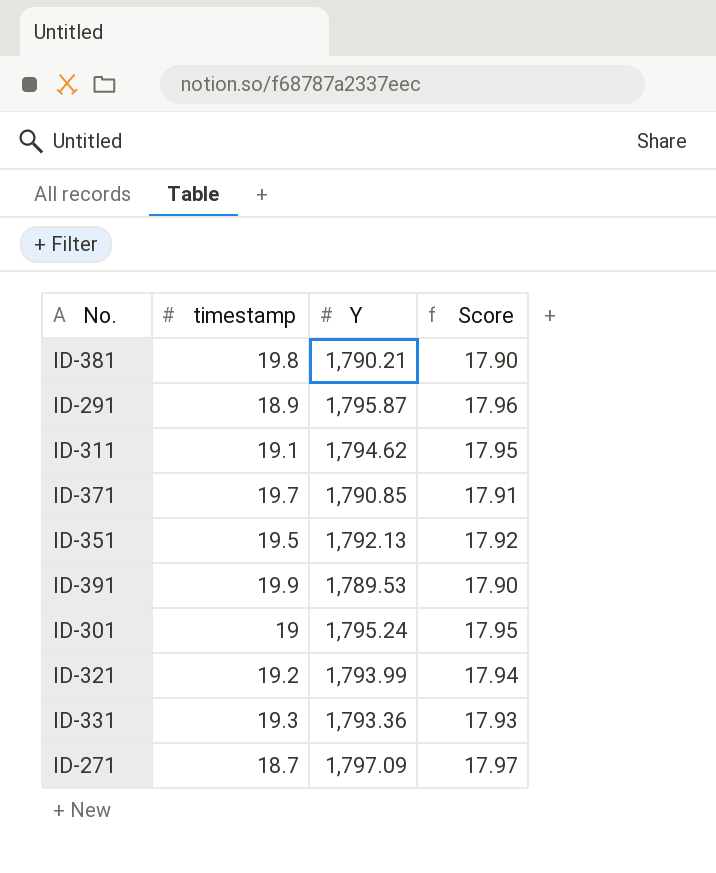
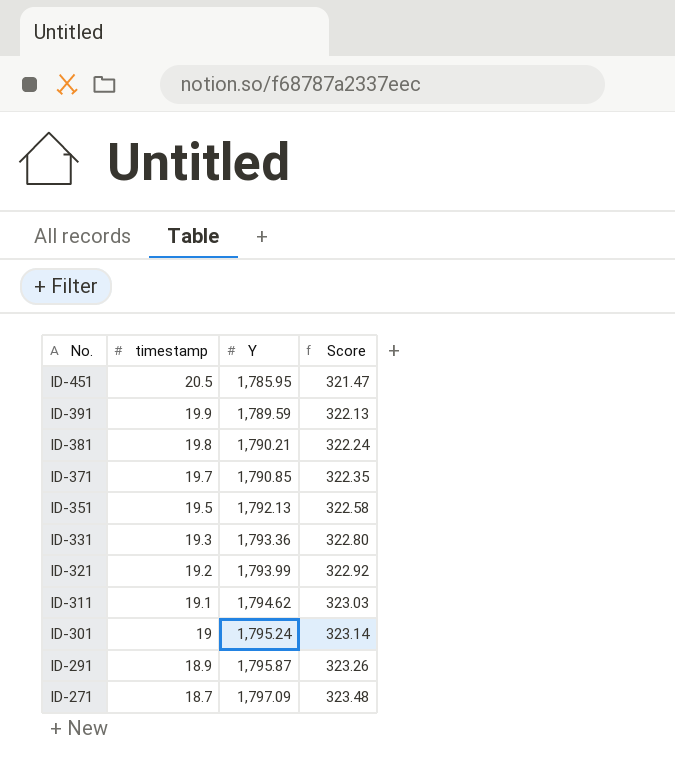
row order: none -> No. descending
column Score | formula: [Y] * 0.01 -> [Y] * 0.18
row ID-451: none -> 20.5 | 1,785.95 | 321.47
ID-391 | Y: 1,789.53 -> 1,789.59

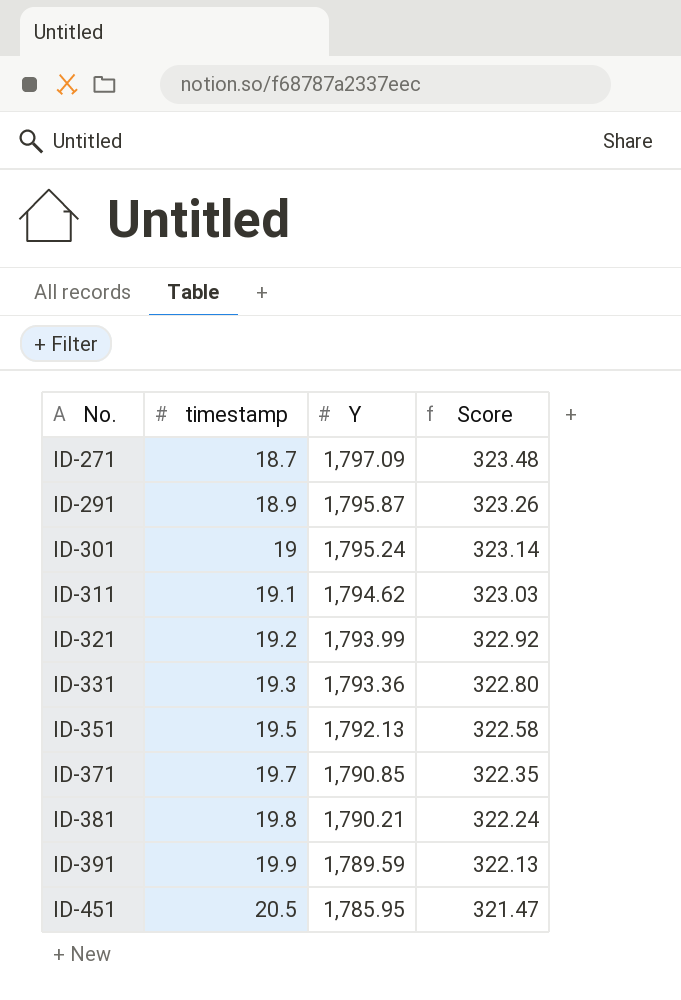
row order: No. descending -> No. ascending

